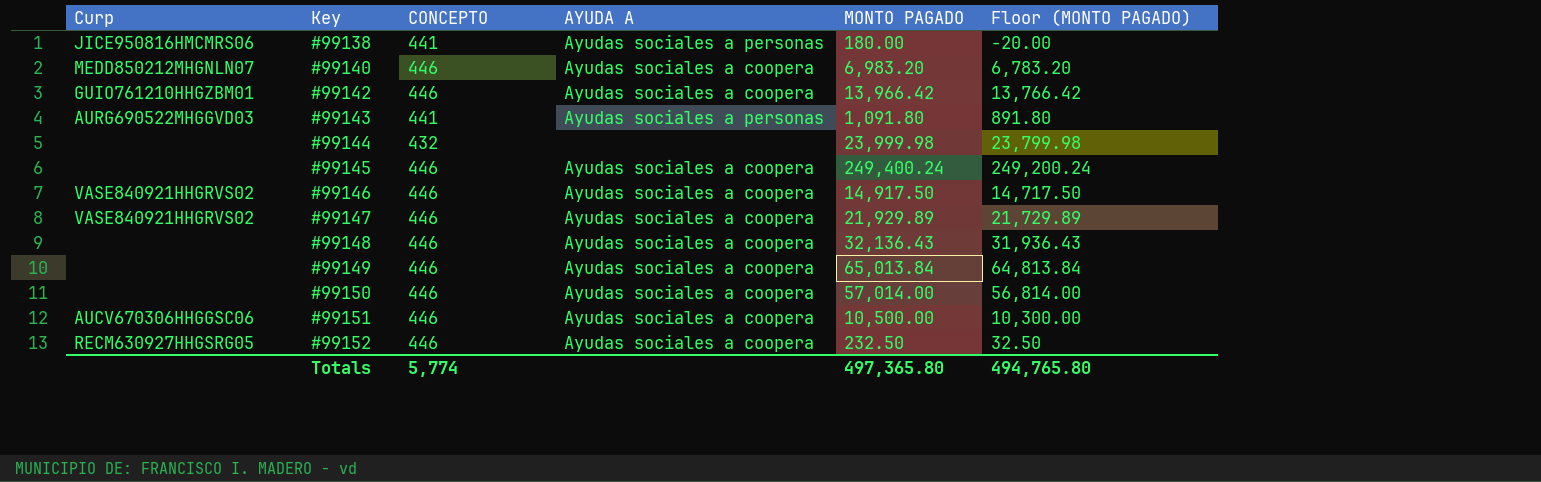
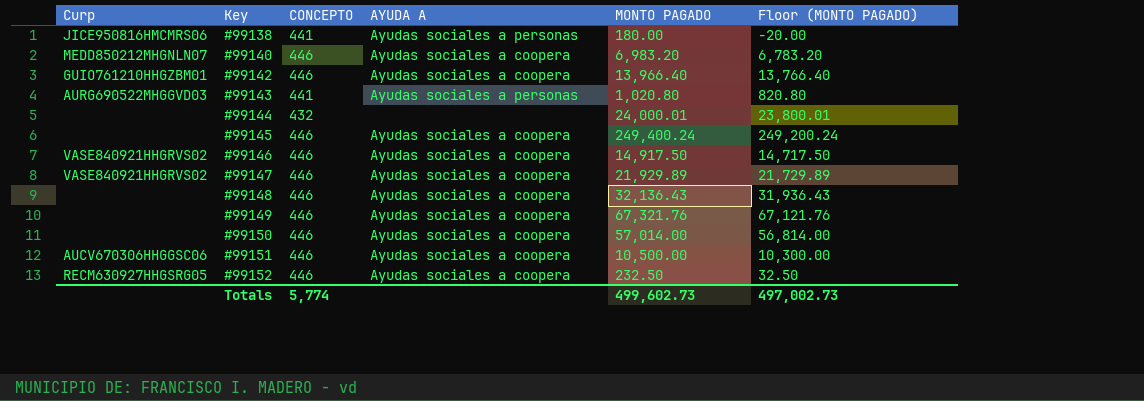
#99142 | MONTO PAGADO: 13,966.42 -> 13,966.40
#99142 | Floor (MONTO PAGADO): 13,766.42 -> 13,766.40
#99143 | MONTO PAGADO: 1,091.80 -> 1,020.80
#99143 | Floor (MONTO PAGADO): 891.80 -> 820.80
#99144 | MONTO PAGADO: 23,999.98 -> 24,000.01
#99144 | Floor (MONTO PAGADO): 23,799.98 -> 23,800.01
#99149 | MONTO PAGADO: 65,013.84 -> 67,321.76
#99149 | Floor (MONTO PAGADO): 64,813.84 -> 67,121.76
Totals | MONTO PAGADO: 497,365.80 -> 499,602.73
Totals | Floor (MONTO PAGADO): 494,765.80 -> 497,002.73

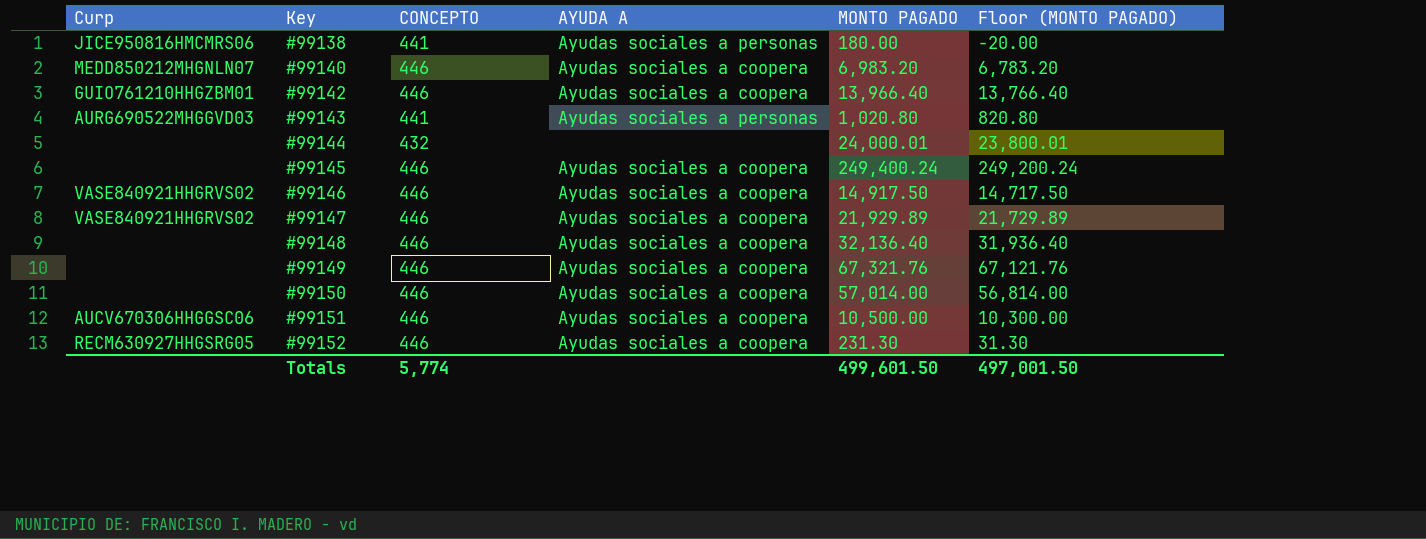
#99148 | MONTO PAGADO: 32,136.43 -> 32,136.40
#99148 | Floor (MONTO PAGADO): 31,936.43 -> 31,936.40
#99152 | MONTO PAGADO: 232.50 -> 231.30
#99152 | Floor (MONTO PAGADO): 32.50 -> 31.30
Totals | MONTO PAGADO: 499,602.73 -> 499,601.50
Totals | Floor (MONTO PAGADO): 497,002.73 -> 497,001.50

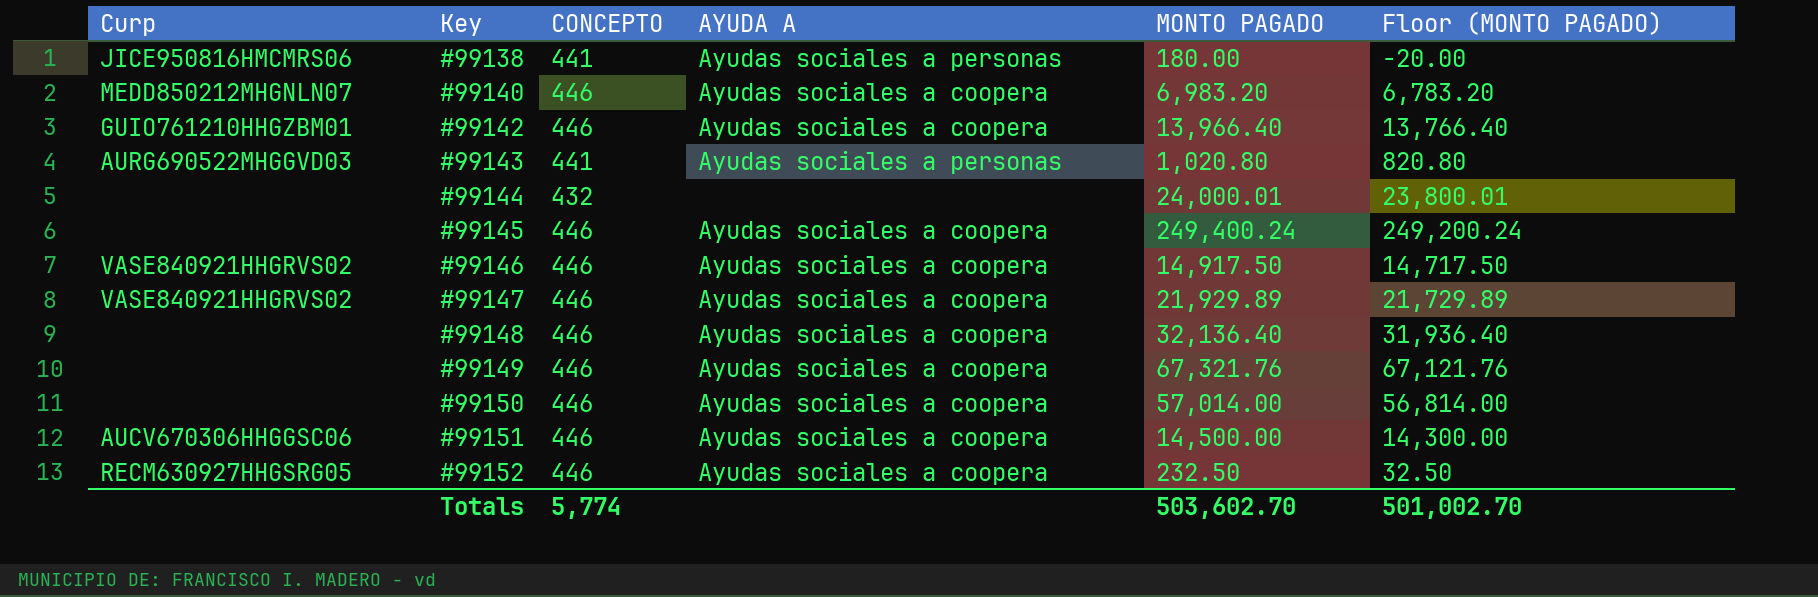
#99151 | MONTO PAGADO: 10,500.00 -> 14,500.00
#99151 | Floor (MONTO PAGADO): 10,300.00 -> 14,300.00
#99152 | MONTO PAGADO: 231.30 -> 232.50
#99152 | Floor (MONTO PAGADO): 31.30 -> 32.50
Totals | MONTO PAGADO: 499,601.50 -> 503,602.70
Totals | Floor (MONTO PAGADO): 497,001.50 -> 501,002.70

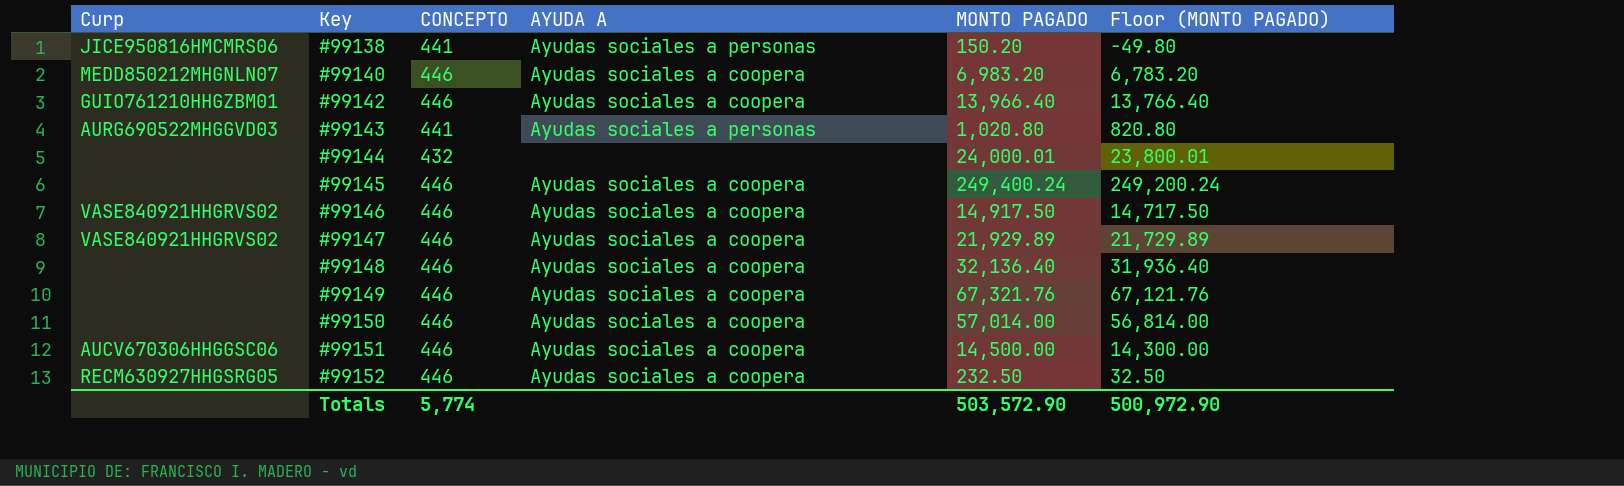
#99138 | MONTO PAGADO: 180.00 -> 150.20
#99138 | Floor (MONTO PAGADO): -20.00 -> -49.80
Totals | MONTO PAGADO: 503,602.70 -> 503,572.90
Totals | Floor (MONTO PAGADO): 501,002.70 -> 500,972.90

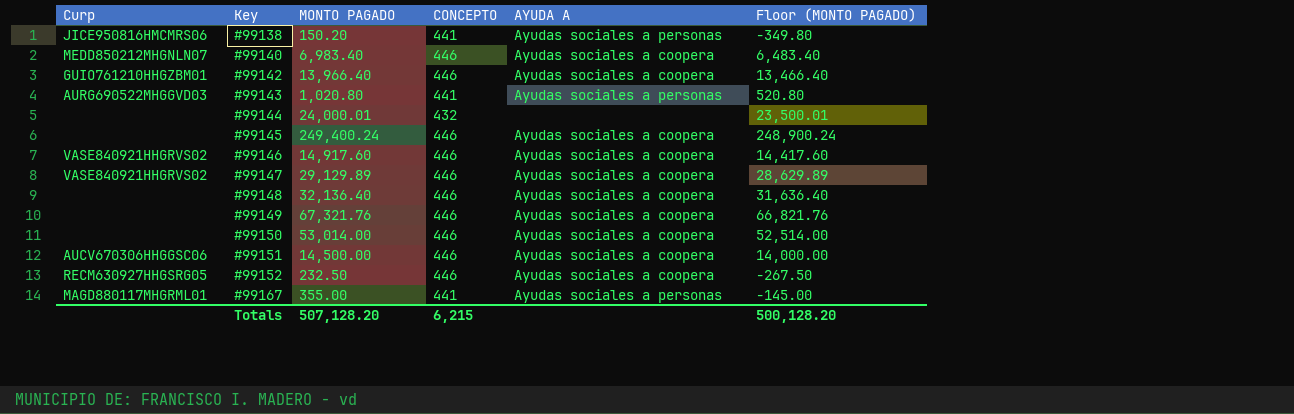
column MONTO PAGADO | position: 5 -> 3
column Floor (MONTO PAGADO) | formula: [MONTO PAGADO] - 200 -> [MONTO PAGADO] - 500
#99140 | MONTO PAGADO: 6,983.20 -> 6,983.40
#99146 | MONTO PAGADO: 14,917.50 -> 14,917.60
#99147 | MONTO PAGADO: 21,929.89 -> 29,129.89
#99150 | MONTO PAGADO: 57,014.00 -> 53,014.00
row #99167: none -> MAGD880117MHGRML01 | 355.00 | 441 | Ayudas sociales a personas | -145.00
Totals | MONTO PAGADO: 503,572.90 -> 507,128.20
Totals | CONCEPTO: 5,774 -> 6,215
Totals | Floor (MONTO PAGADO): 500,972.90 -> 500,128.20

